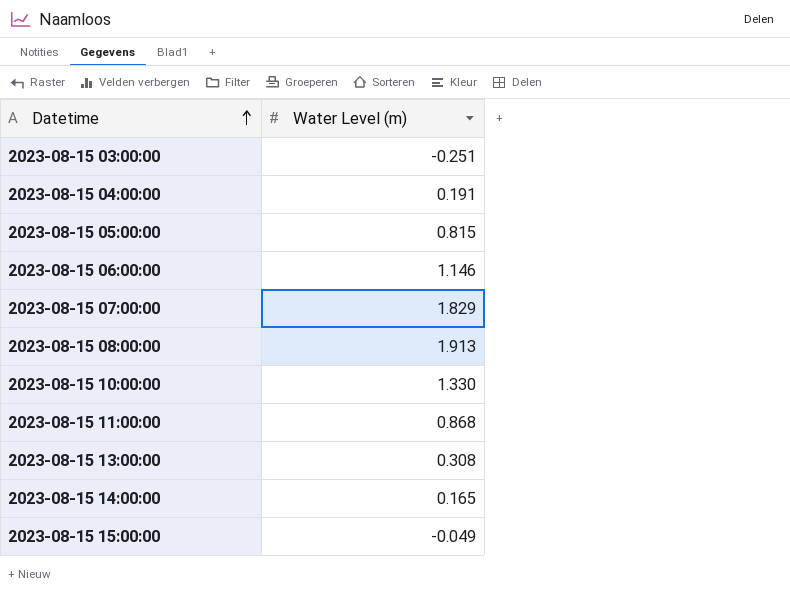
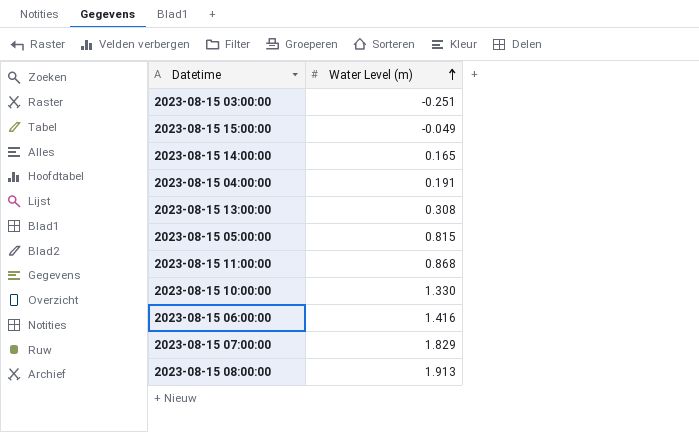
row order: Datetime ascending -> Water Level (m) ascending
2023-08-15 06:00:00 | Water Level (m): 1.146 -> 1.416

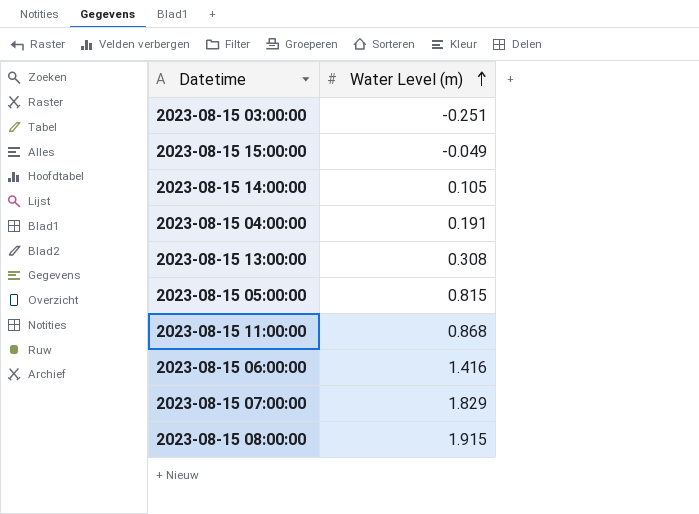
row 2023-08-15 10:00:00: 1.330 -> none
2023-08-15 14:00:00 | Water Level (m): 0.165 -> 0.105
2023-08-15 08:00:00 | Water Level (m): 1.913 -> 1.915

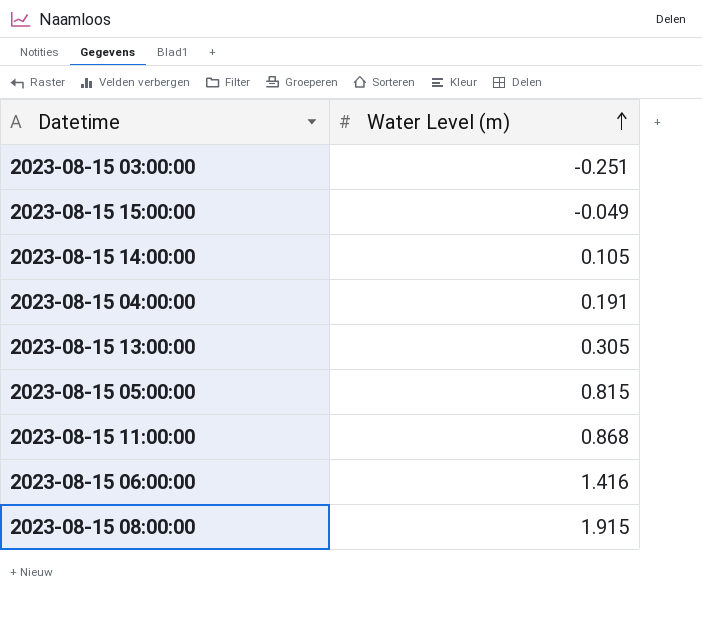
row 2023-08-15 07:00:00: 1.829 -> none
2023-08-15 13:00:00 | Water Level (m): 0.308 -> 0.305

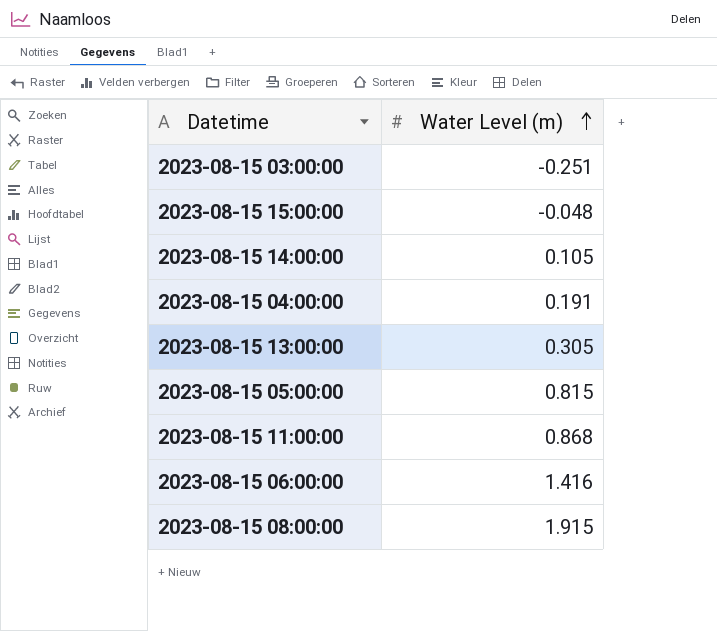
2023-08-15 15:00:00 | Water Level (m): -0.049 -> -0.048

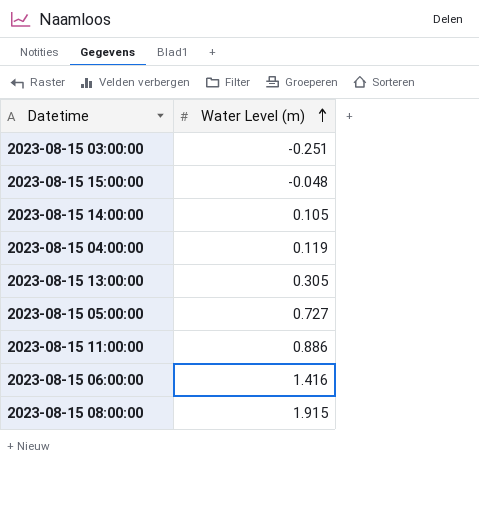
2023-08-15 04:00:00 | Water Level (m): 0.191 -> 0.119
2023-08-15 05:00:00 | Water Level (m): 0.815 -> 0.727
2023-08-15 11:00:00 | Water Level (m): 0.868 -> 0.886

